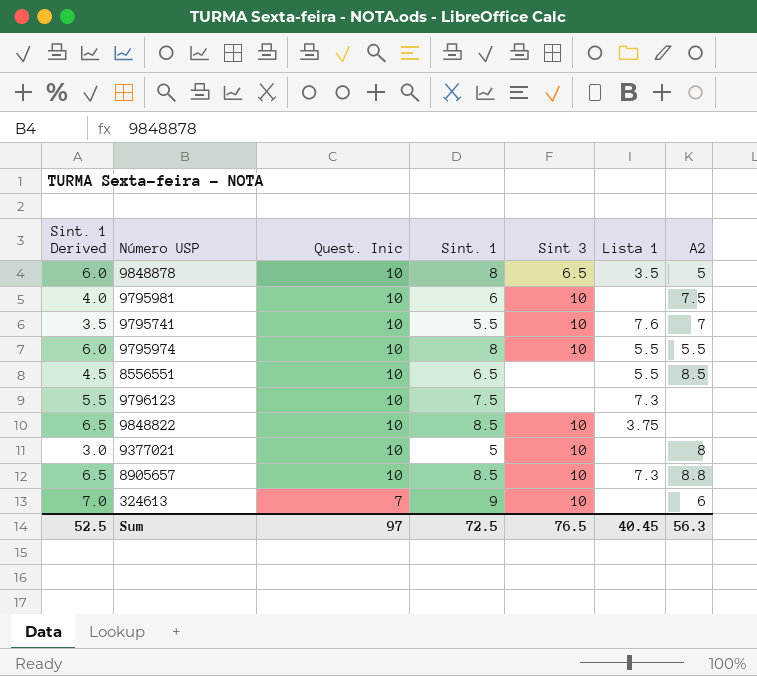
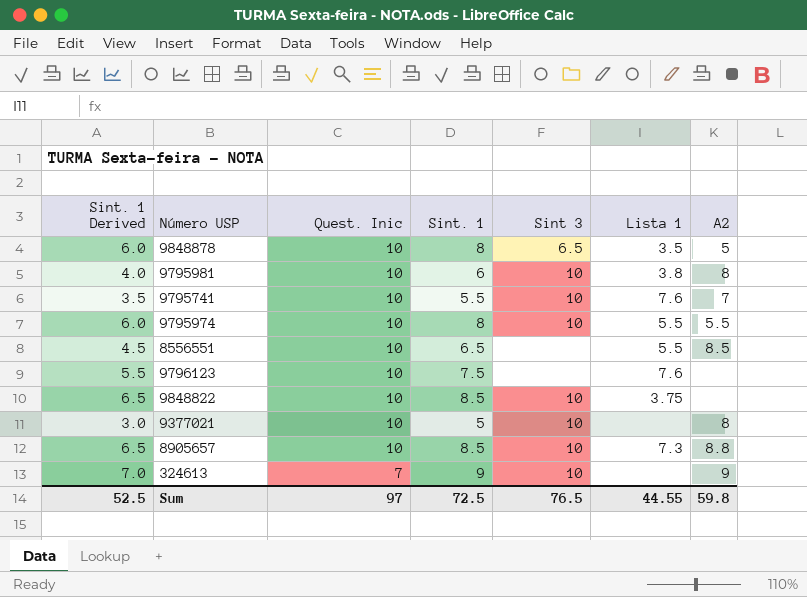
9795981 | Lista 1: none -> 3.8
9795981 | A2: 7.5 -> 8
9796123 | Lista 1: 7.3 -> 7.6
324613 | A2: 6 -> 9
Sum | Lista 1: 40.45 -> 44.55
Sum | A2: 56.3 -> 59.8

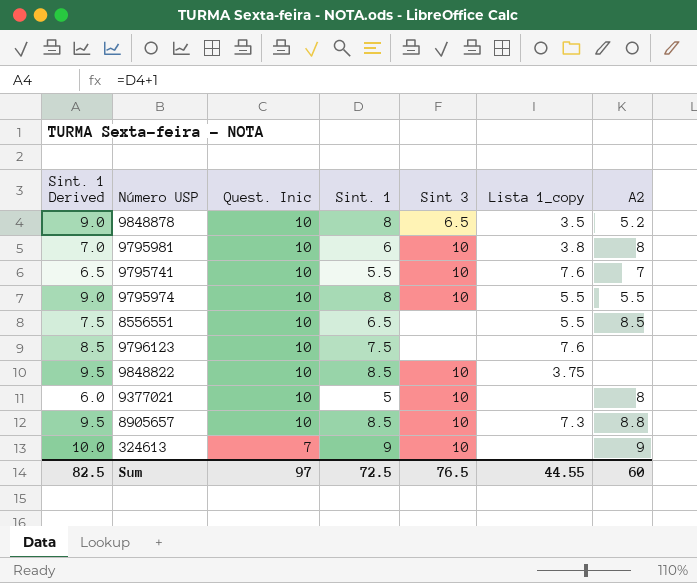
column Sint. 1 Derived | formula: [Sint. 1] - 2 -> [Sint. 1] + 1
column name: Lista 1 -> Lista 1_copy
9848878 | A2: 5 -> 5.2
Sum | Sint. 1 Derived: 52.5 -> 82.5
Sum | A2: 59.8 -> 60

